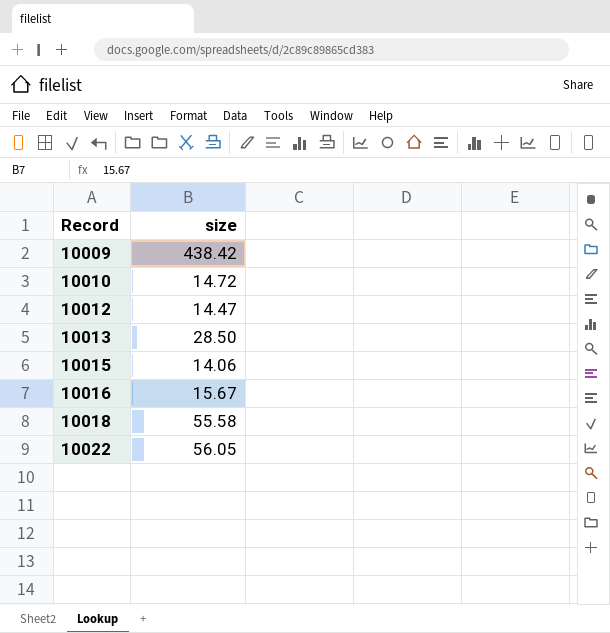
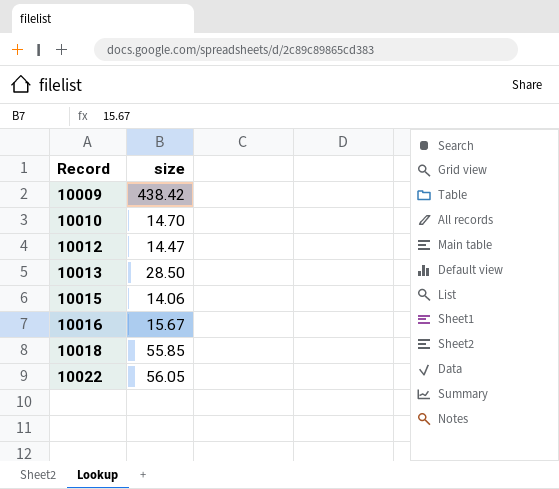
10010 | size: 14.72 -> 14.70
10018 | size: 55.58 -> 55.85

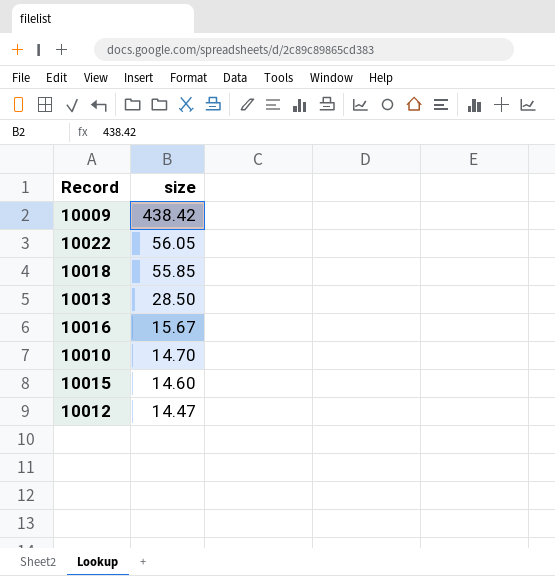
row order: Record ascending -> size descending
10015 | size: 14.06 -> 14.60

